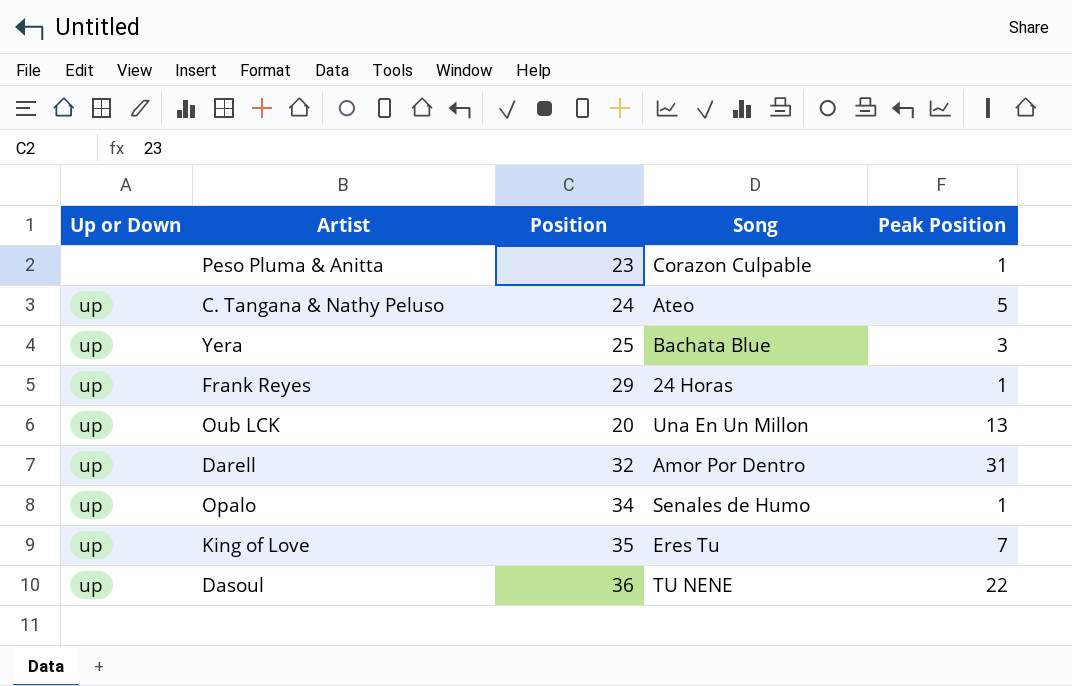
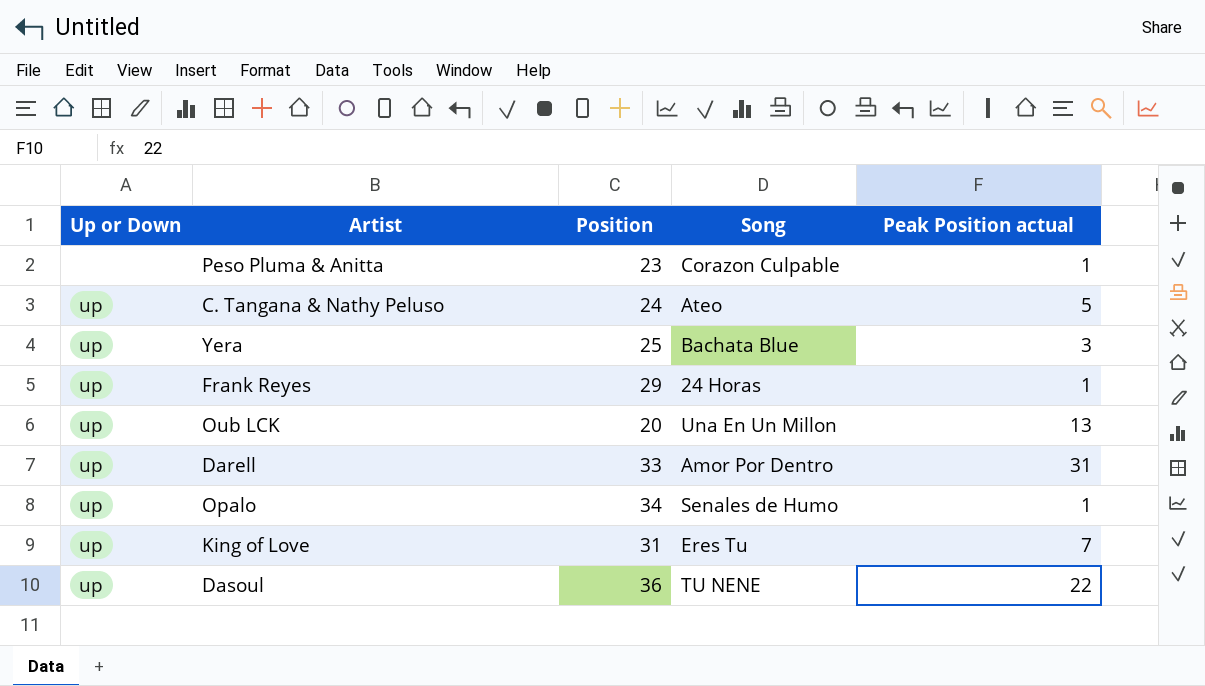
column name: Peak Position -> Peak Position actual
Darell | Position: 32 -> 33
King of Love | Position: 35 -> 31

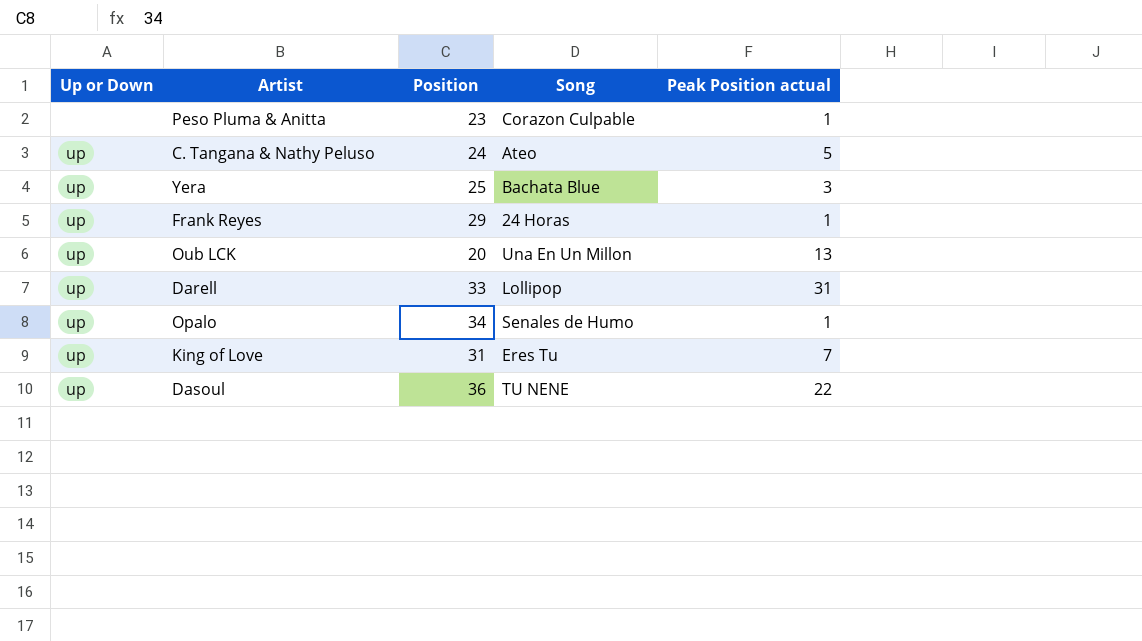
Darell | Song: Amor Por Dentro -> Lollipop

